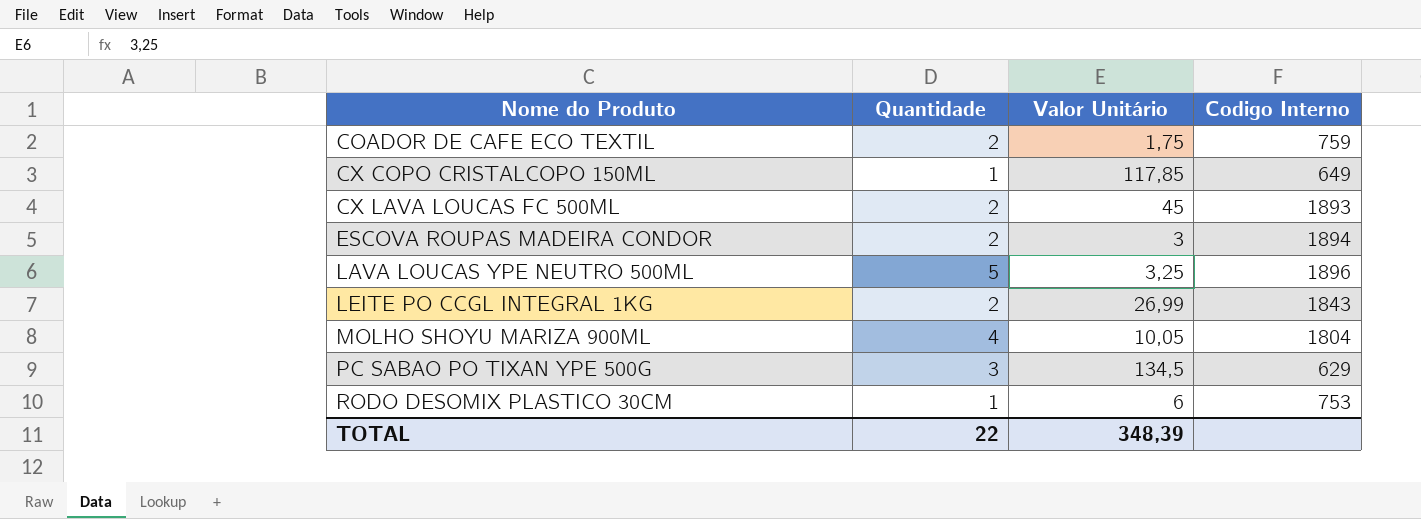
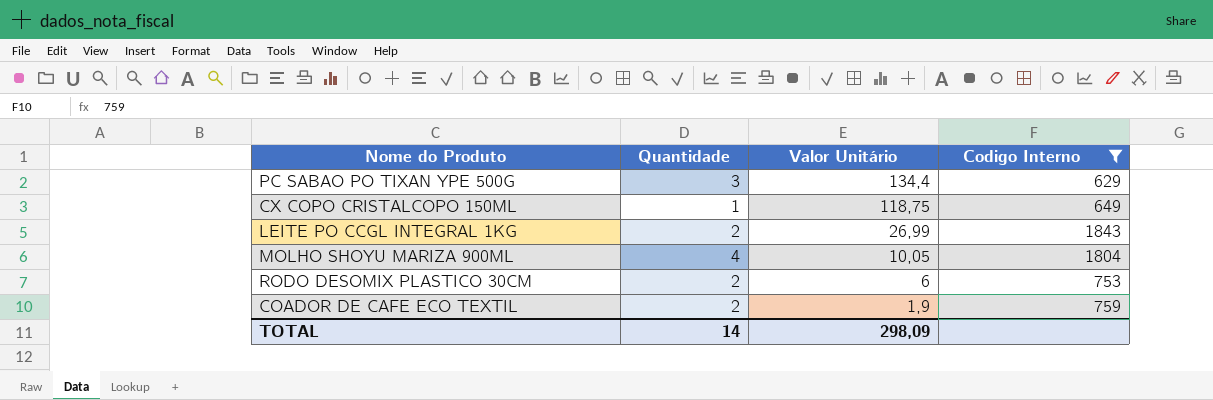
filter: none -> Codigo Interno <= 1843
row order: Nome do Produto ascending -> Valor Unitário descending
PC SABAO PO TIXAN YPE 500G | Valor Unitário: 134,5 -> 134,4
CX COPO CRISTALCOPO 150ML | Valor Unitário: 117,85 -> 118,75
RODO DESOMIX PLASTICO 30CM | Quantidade: 1 -> 2
COADOR DE CAFE ECO TEXTIL | Valor Unitário: 1,75 -> 1,9
TOTAL | Quantidade: 22 -> 14
TOTAL | Valor Unitário: 348,39 -> 298,09

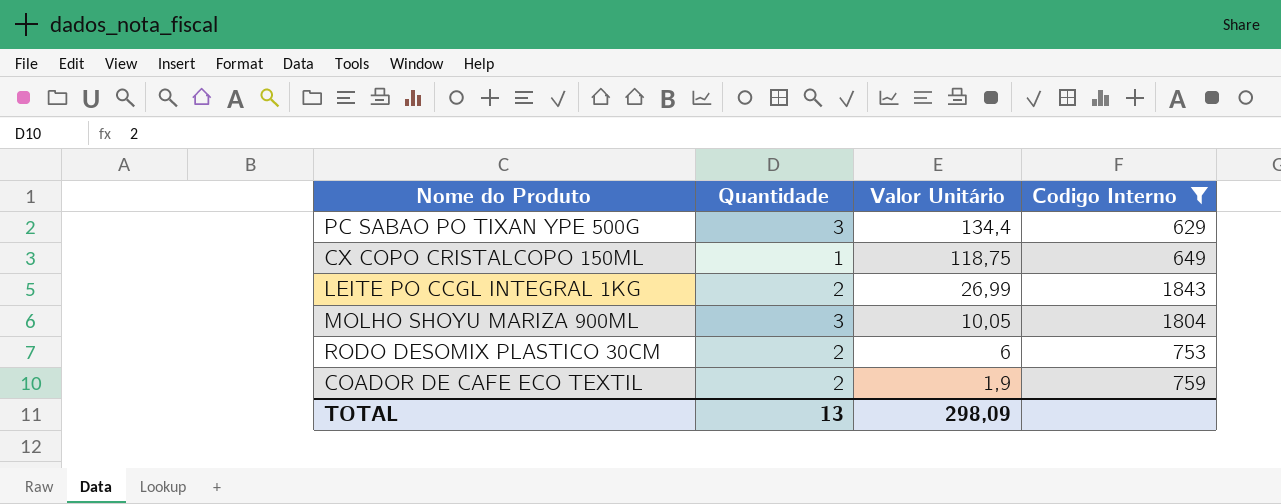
MOLHO SHOYU MARIZA 900ML | Quantidade: 4 -> 3
TOTAL | Quantidade: 14 -> 13

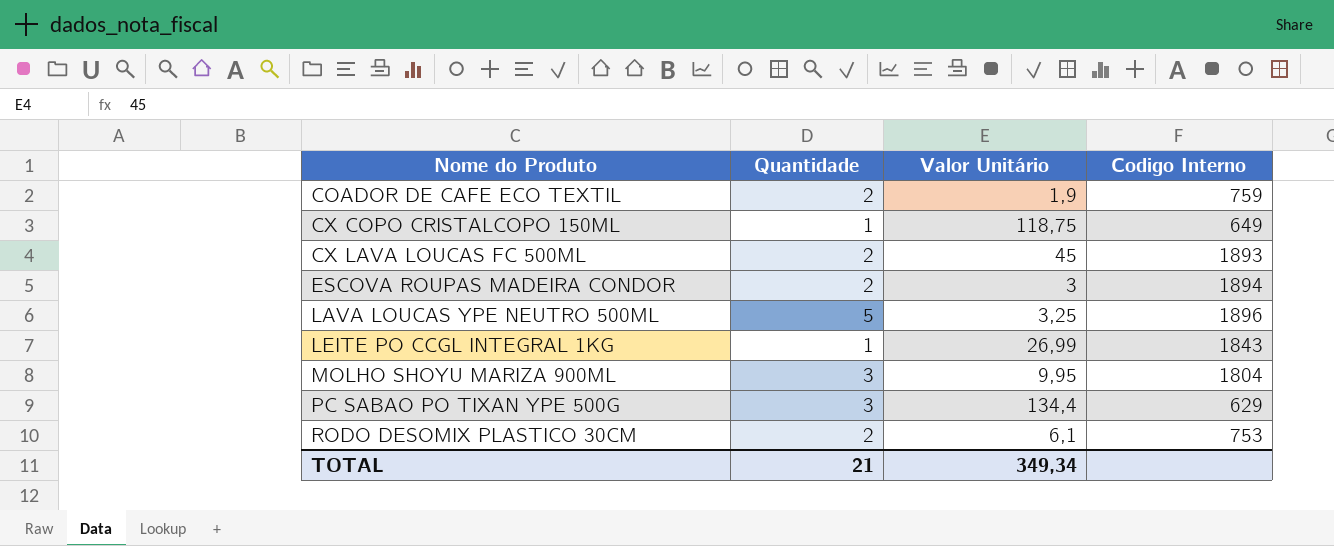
filter: Codigo Interno <= 1843 -> none
row order: Valor Unitário descending -> Nome do Produto ascending
LEITE PO CCGL INTEGRAL 1KG | Quantidade: 2 -> 1
MOLHO SHOYU MARIZA 900ML | Valor Unitário: 10,05 -> 9,95
RODO DESOMIX PLASTICO 30CM | Valor Unitário: 6 -> 6,1
TOTAL | Quantidade: 13 -> 21
TOTAL | Valor Unitário: 298,09 -> 349,34

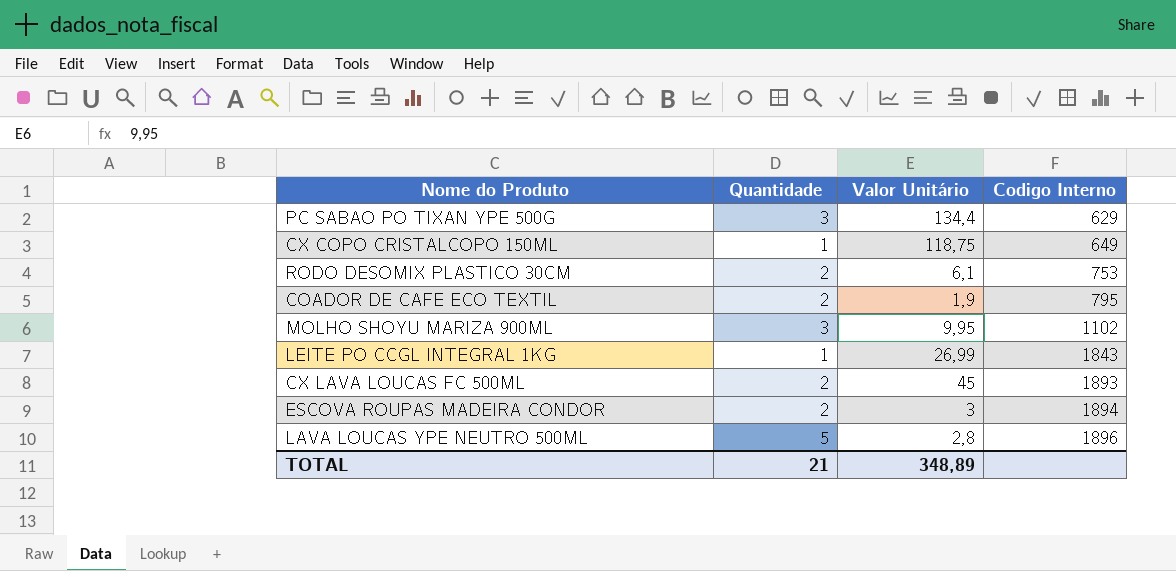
row order: Nome do Produto ascending -> Codigo Interno ascending
COADOR DE CAFE ECO TEXTIL | Codigo Interno: 759 -> 795
MOLHO SHOYU MARIZA 900ML | Codigo Interno: 1804 -> 1102
LAVA LOUCAS YPE NEUTRO 500ML | Valor Unitário: 3,25 -> 2,8
TOTAL | Valor Unitário: 349,34 -> 348,89

